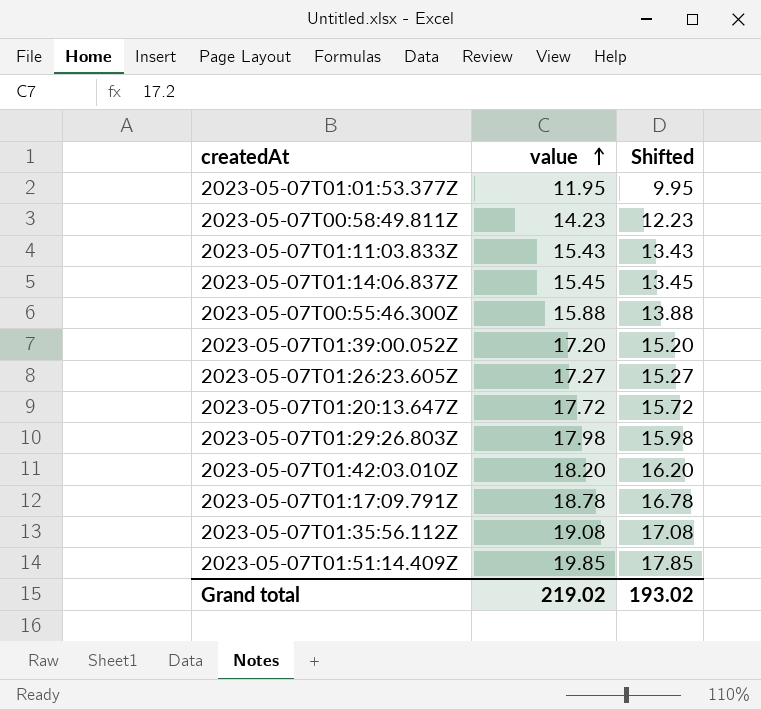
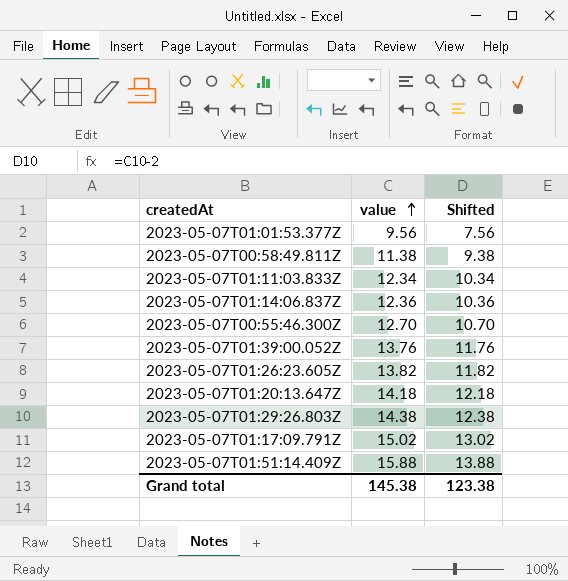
row 2023-05-07T01:42:03.010Z: 18.20 | 16.20 -> none
row 2023-05-07T01:35:56.112Z: 19.08 | 17.08 -> none
2023-05-07T01:01:53.377Z | value: 11.95 -> 9.56
2023-05-07T01:01:53.377Z | Shifted: 9.95 -> 7.56
2023-05-07T00:58:49.811Z | value: 14.23 -> 11.38
2023-05-07T00:58:49.811Z | Shifted: 12.23 -> 9.38
2023-05-07T01:11:03.833Z | value: 15.43 -> 12.34
2023-05-07T01:11:03.833Z | Shifted: 13.43 -> 10.34
2023-05-07T01:14:06.837Z | value: 15.45 -> 12.36
2023-05-07T01:14:06.837Z | Shifted: 13.45 -> 10.36
2023-05-07T00:55:46.300Z | value: 15.88 -> 12.70
2023-05-07T00:55:46.300Z | Shifted: 13.88 -> 10.70
2023-05-07T01:39:00.052Z | value: 17.20 -> 13.76
2023-05-07T01:39:00.052Z | Shifted: 15.20 -> 11.76
2023-05-07T01:26:23.605Z | value: 17.27 -> 13.82
2023-05-07T01:26:23.605Z | Shifted: 15.27 -> 11.82
2023-05-07T01:20:13.647Z | value: 17.72 -> 14.18
2023-05-07T01:20:13.647Z | Shifted: 15.72 -> 12.18
2023-05-07T01:29:26.803Z | value: 17.98 -> 14.38
2023-05-07T01:29:26.803Z | Shifted: 15.98 -> 12.38
2023-05-07T01:17:09.791Z | value: 18.78 -> 15.02
2023-05-07T01:17:09.791Z | Shifted: 16.78 -> 13.02
2023-05-07T01:51:14.409Z | value: 19.85 -> 15.88
2023-05-07T01:51:14.409Z | Shifted: 17.85 -> 13.88
Grand total | value: 219.02 -> 145.38
Grand total | Shifted: 193.02 -> 123.38

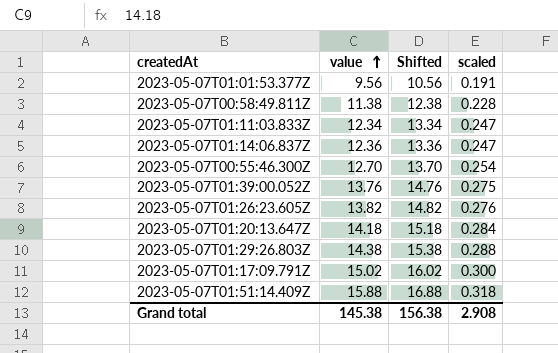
column Shifted | formula: [value] - 2 -> [value] + 1
column scaled | formula: none -> [value] * 0.02
Grand total | Shifted: 123.38 -> 156.38

